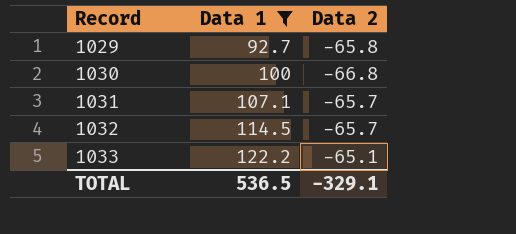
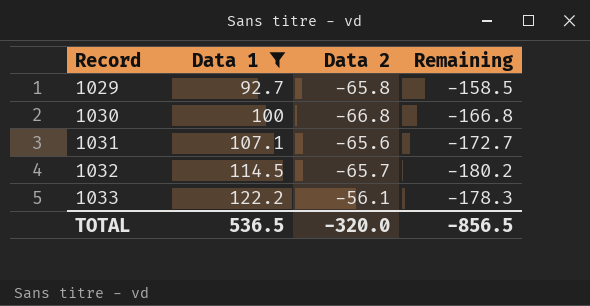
column Remaining | formula: none -> [Data 2] - [Data 1]
1031 | Data 2: -65.7 -> -65.6
1033 | Data 2: -65.1 -> -56.1
TOTAL | Data 2: -329.1 -> -320.0

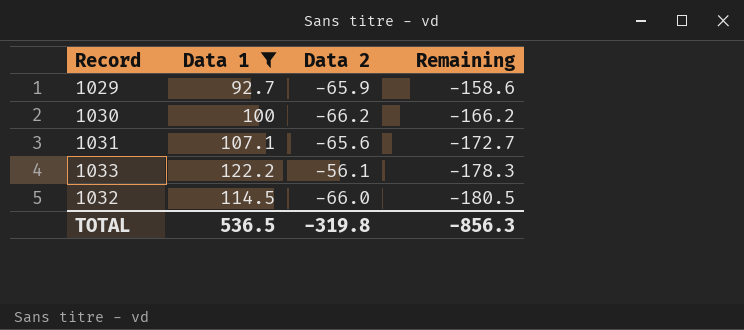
row order: Record ascending -> Remaining descending
1029 | Data 2: -65.8 -> -65.9
1029 | Remaining: -158.5 -> -158.6
1030 | Data 2: -66.8 -> -66.2
1030 | Remaining: -166.8 -> -166.2
1032 | Data 2: -65.7 -> -66.0
1032 | Remaining: -180.2 -> -180.5
TOTAL | Data 2: -320.0 -> -319.8
TOTAL | Remaining: -856.5 -> -856.3

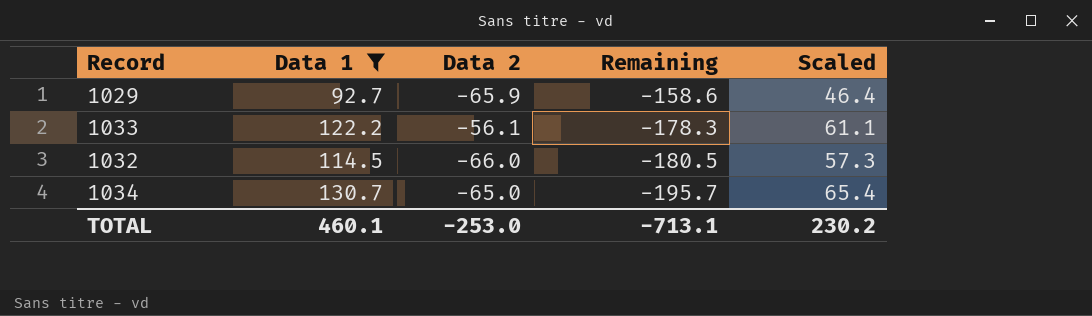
column Scaled | formula: none -> [Data 1] * 0.5
row 1030: 100 | -66.2 | -166.2 -> none
row 1031: 107.1 | -65.6 | -172.7 -> none
row 1034: none -> 130.7 | -65.0 | -195.7 | 65.4
TOTAL | Data 1: 536.5 -> 460.1
TOTAL | Data 2: -319.8 -> -253.0
TOTAL | Remaining: -856.3 -> -713.1

